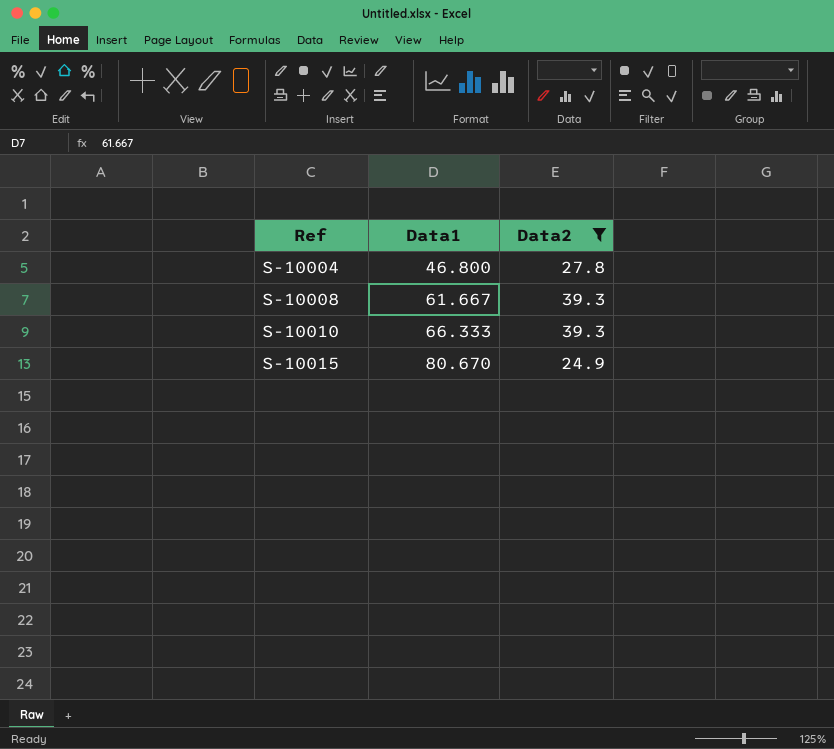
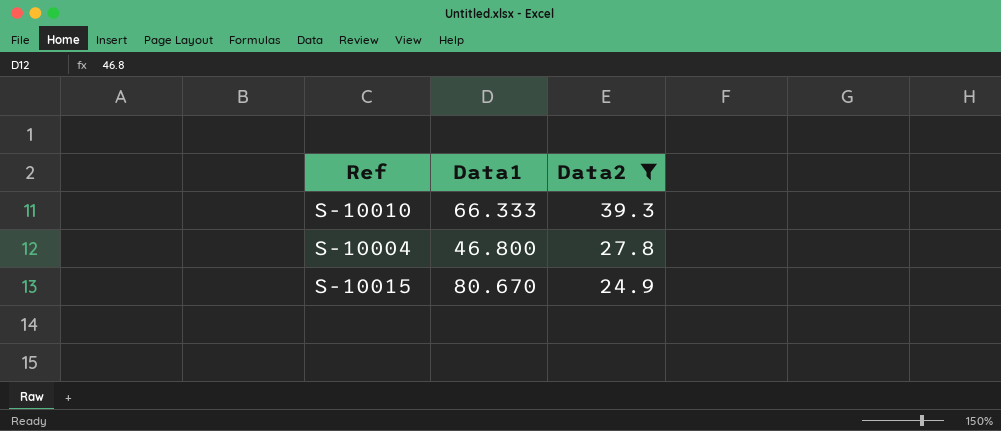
row order: Ref ascending -> Data2 descending
row S-10008: 61.667 | 39.3 -> none

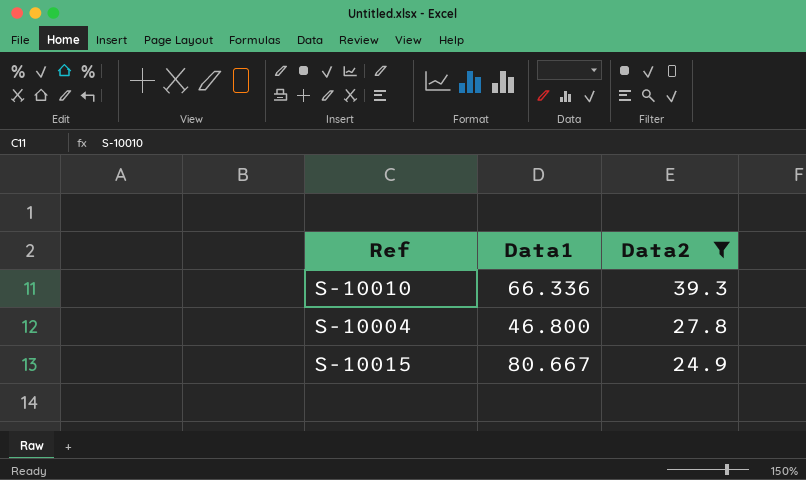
S-10010 | Data1: 66.333 -> 66.336
S-10015 | Data1: 80.670 -> 80.667

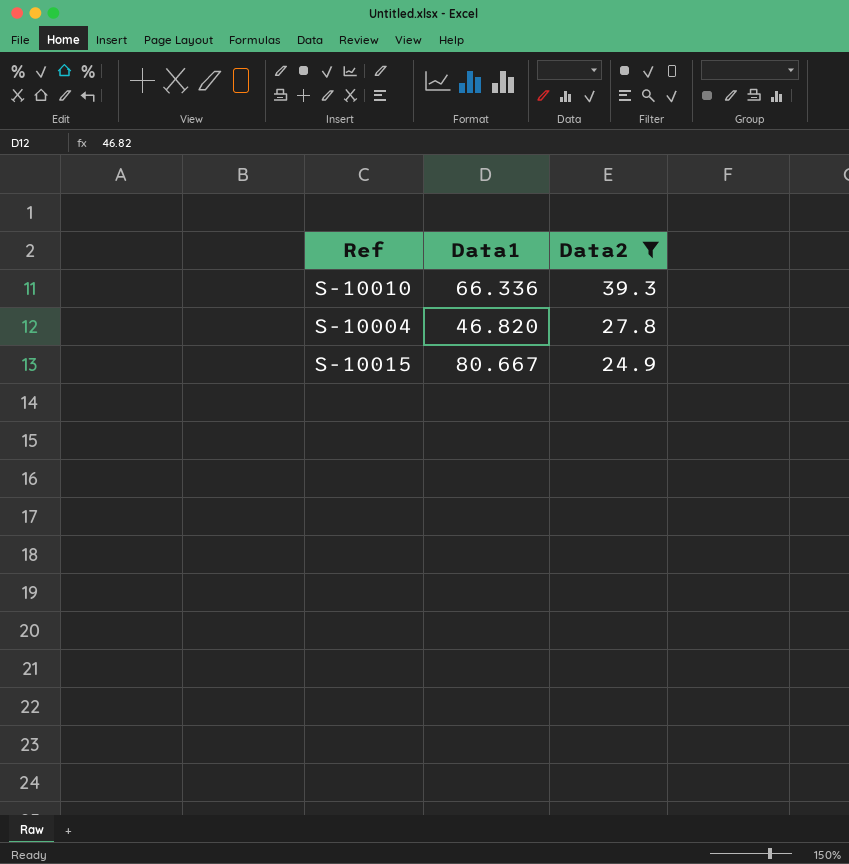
S-10004 | Data1: 46.800 -> 46.820

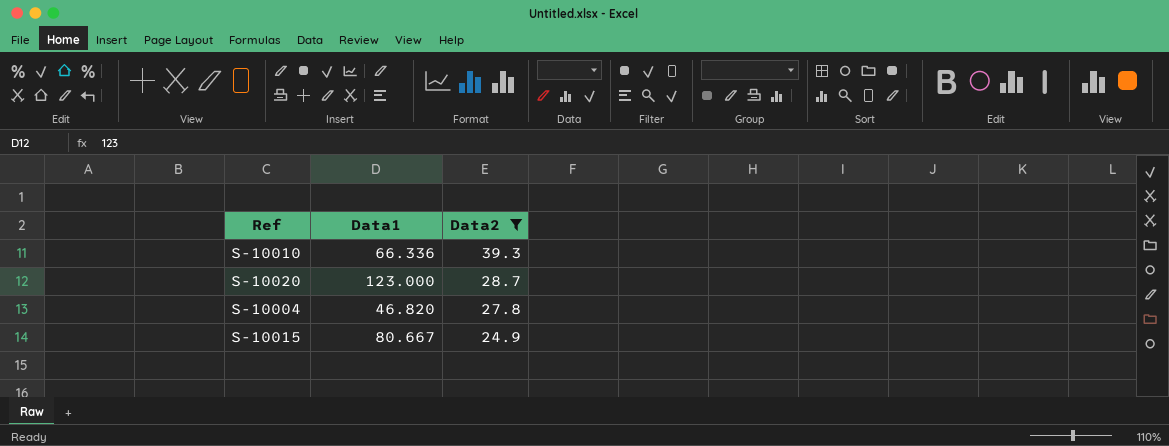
row S-10020: none -> 123.000 | 28.7

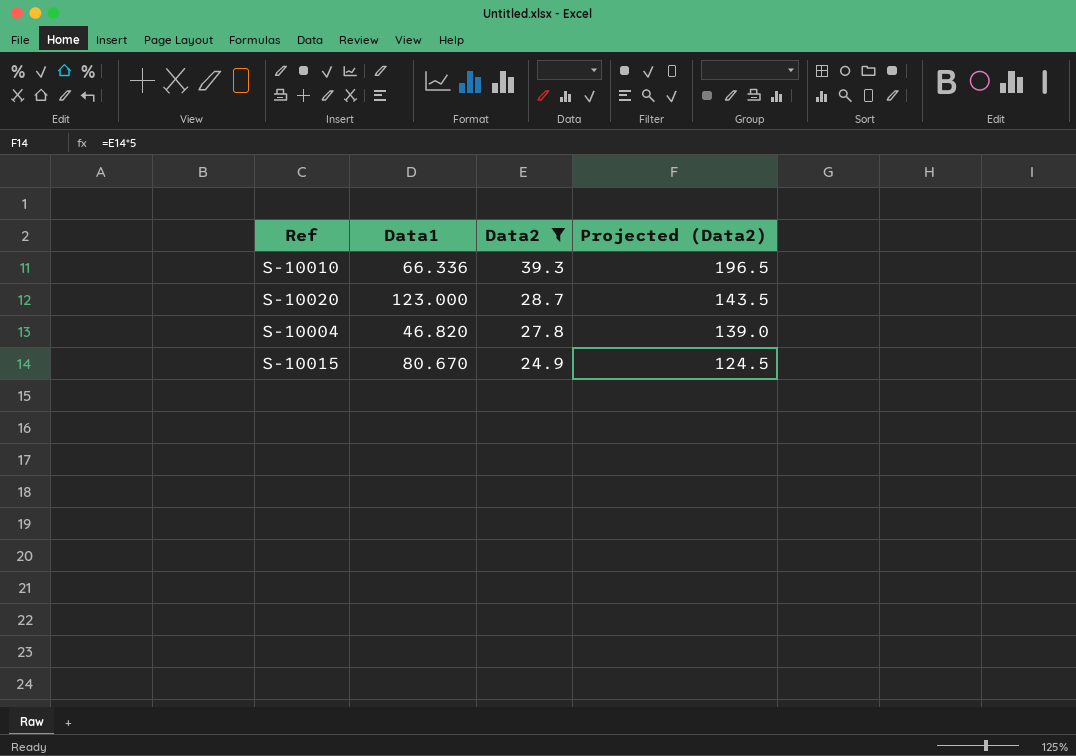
column Projected (Data2) | formula: none -> [Data2] * 5
S-10015 | Data1: 80.667 -> 80.670

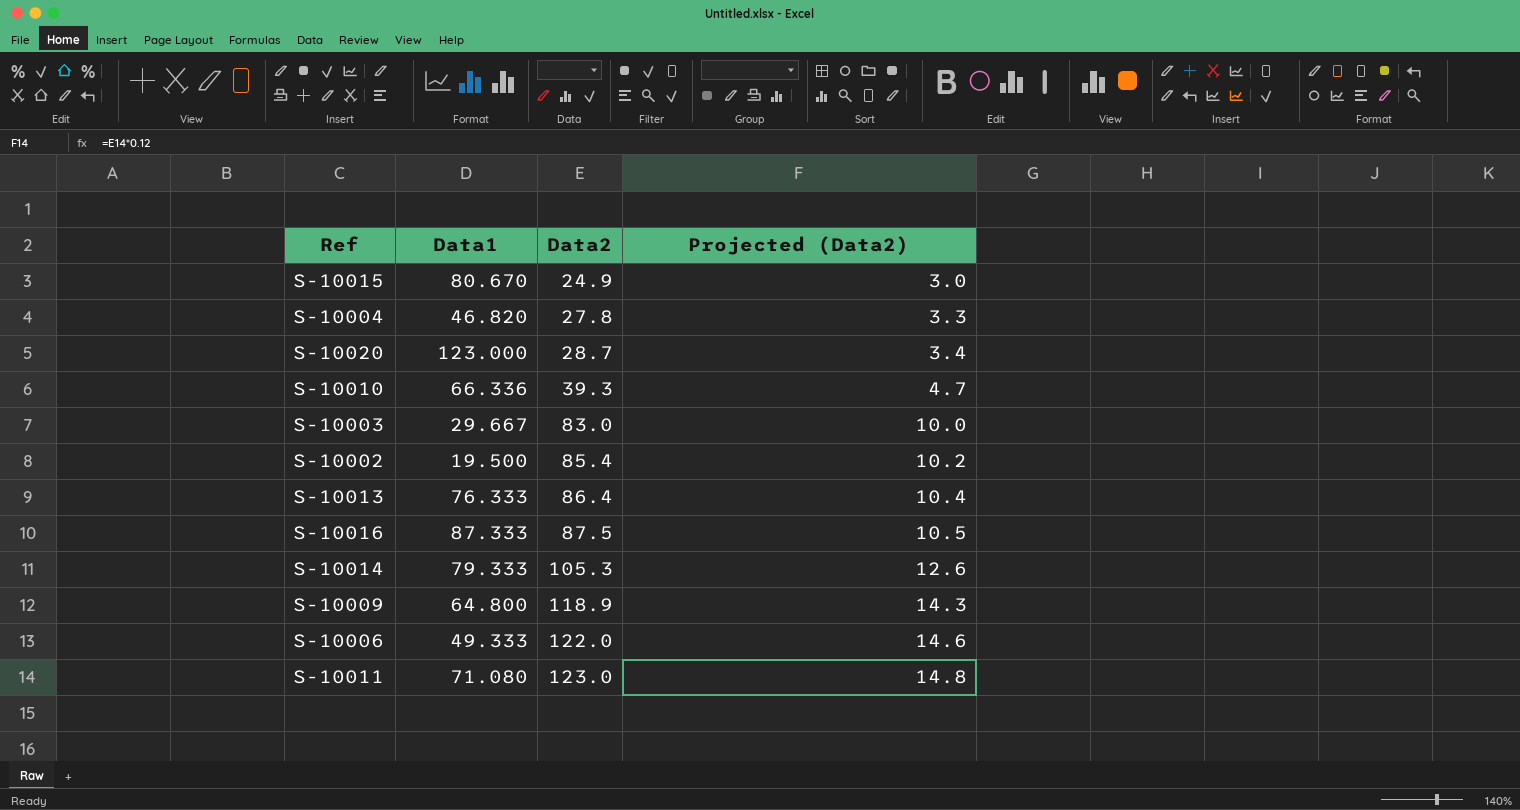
filter: Data2 <= 39.3 -> none
row order: Data2 descending -> Data2 ascending
column Projected (Data2) | formula: [Data2] * 5 -> [Data2] * 0.12

